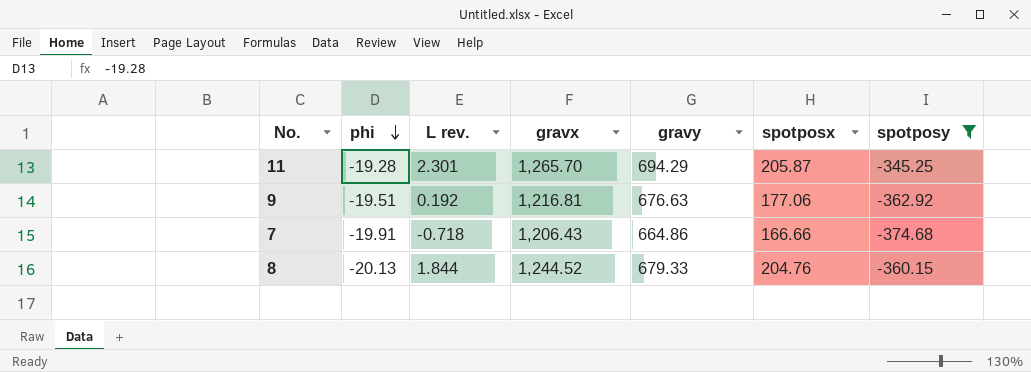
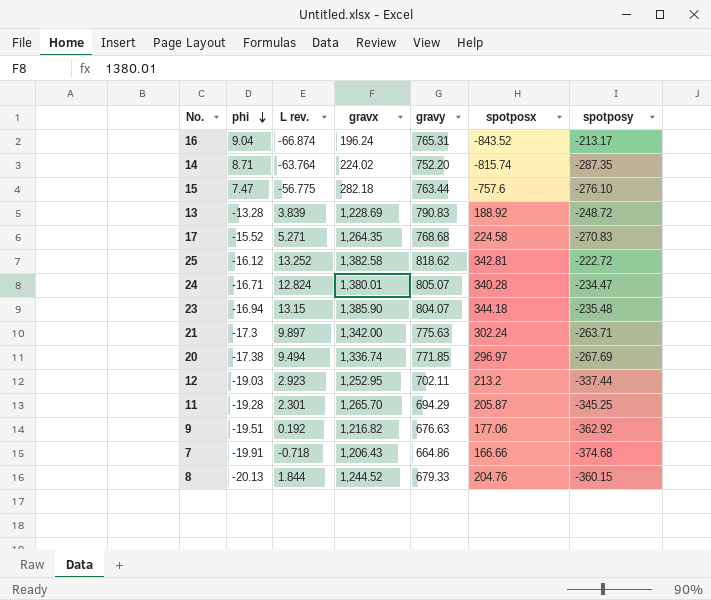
filter: spotposy <= -345.25 -> none
9 | gravx: 1,216.81 -> 1,216.82

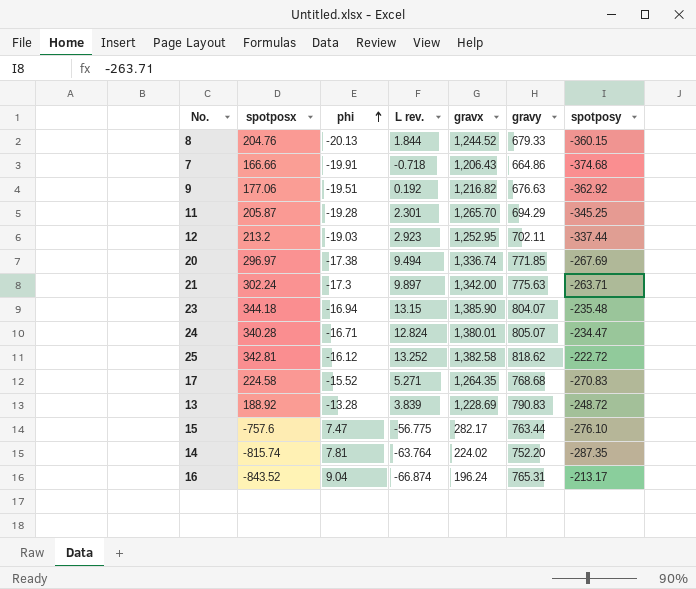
row order: phi descending -> phi ascending
column spotposx | position: 6 -> 2
15 | gravx: 282.18 -> 282.17
14 | phi: 8.71 -> 7.81

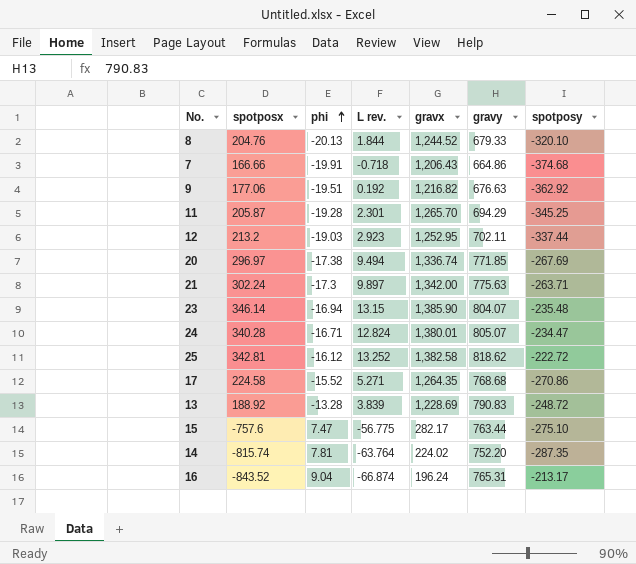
8 | spotposy: -360.15 -> -320.10
23 | spotposx: 344.18 -> 346.14
17 | spotposy: -270.83 -> -270.86
15 | spotposy: -276.10 -> -275.10

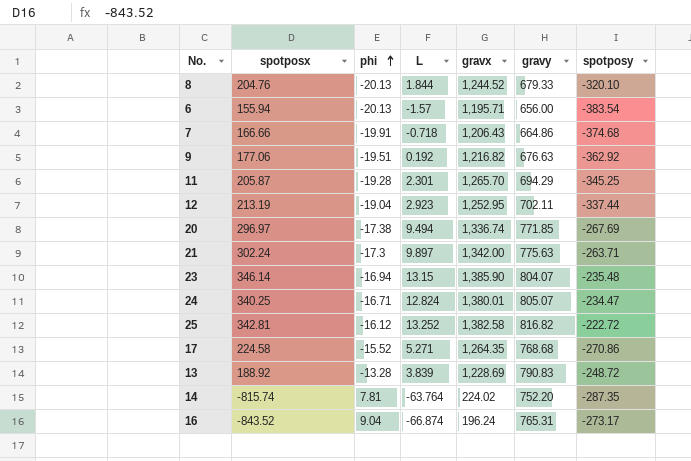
column name: L rev. -> L
row 15: -757.6 | 7.47 | -56.775 | 282.17 | 763.44 | -275.10 -> none
row 6: none -> 155.94 | -20.13 | -1.57 | 1,195.71 | 656.00 | -383.54
12 | spotposx: 213.2 -> 213.19
12 | phi: -19.03 -> -19.04
24 | spotposx: 340.28 -> 340.25
25 | gravy: 818.62 -> 816.82
16 | spotposy: -213.17 -> -273.17

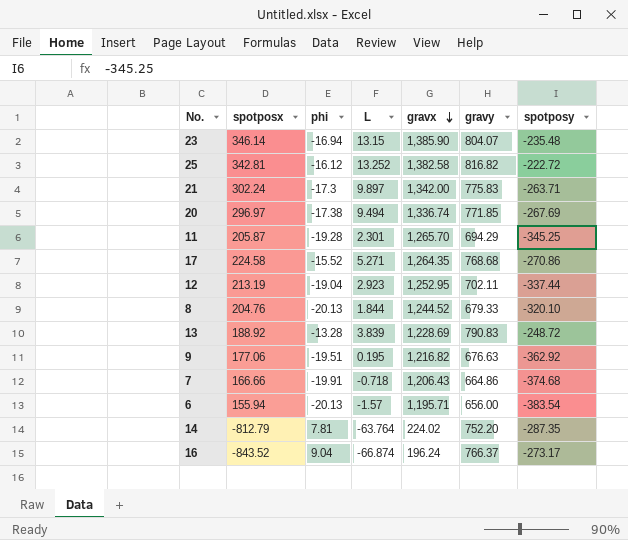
row order: phi ascending -> gravx descending
row 24: 340.25 | -16.71 | 12.824 | 1,380.01 | 805.07 | -234.47 -> none
21 | gravy: 775.63 -> 775.83
9 | L: 0.192 -> 0.195
14 | spotposx: -815.74 -> -812.79
16 | gravy: 765.31 -> 766.37

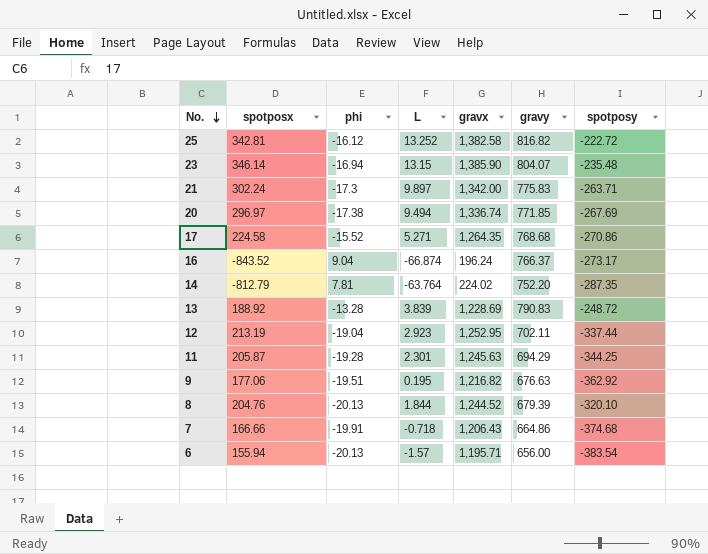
row order: gravx descending -> No. descending
11 | gravx: 1,265.70 -> 1,245.63
11 | spotposy: -345.25 -> -344.25
8 | gravy: 679.33 -> 679.39

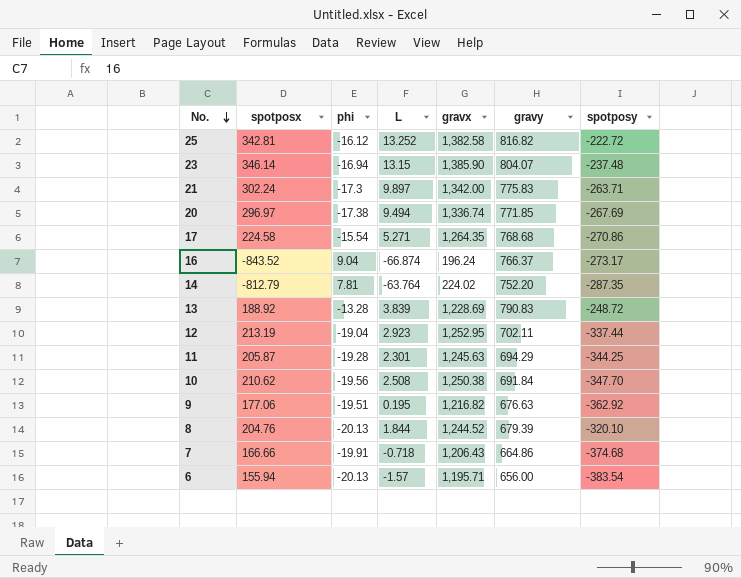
23 | spotposy: -235.48 -> -237.48
17 | phi: -15.52 -> -15.54
row 10: none -> 210.62 | -19.56 | 2.508 | 1,250.38 | 691.84 | -347.70

